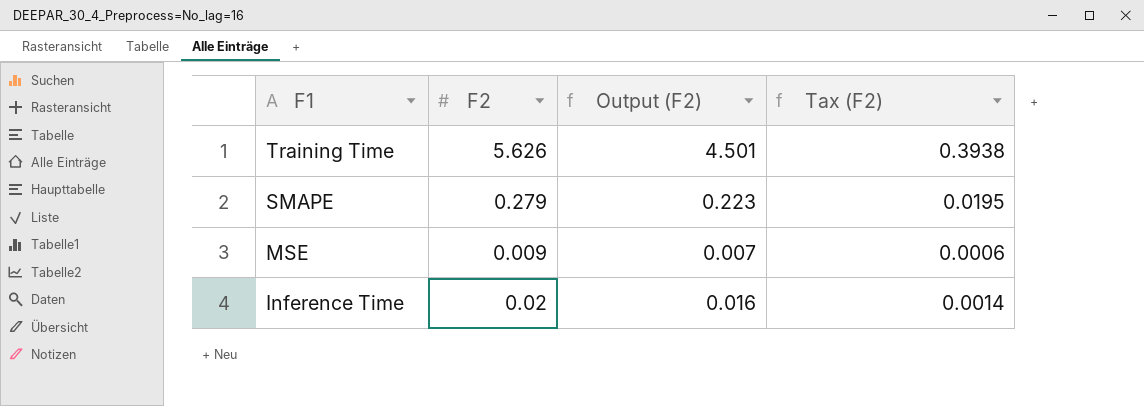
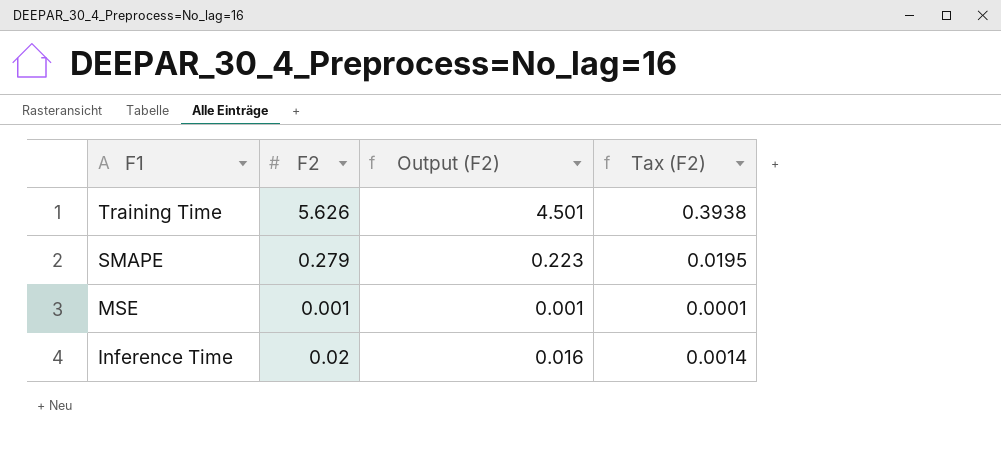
MSE | F2: 0.009 -> 0.001
MSE | Output (F2): 0.007 -> 0.001
MSE | Tax (F2): 0.0006 -> 0.0001

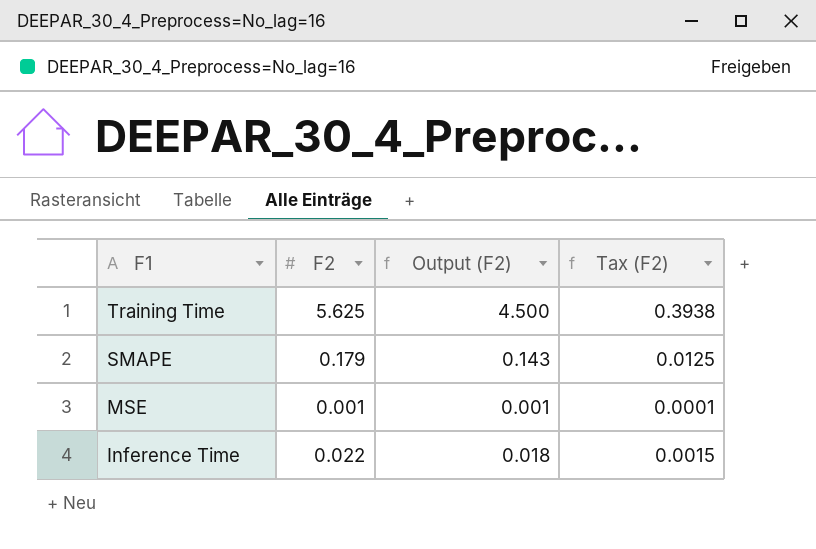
Training Time | F2: 5.626 -> 5.625
Training Time | Output (F2): 4.501 -> 4.500
SMAPE | F2: 0.279 -> 0.179
SMAPE | Output (F2): 0.223 -> 0.143
SMAPE | Tax (F2): 0.0195 -> 0.0125
Inference Time | F2: 0.02 -> 0.022
Inference Time | Output (F2): 0.016 -> 0.018
Inference Time | Tax (F2): 0.0014 -> 0.0015

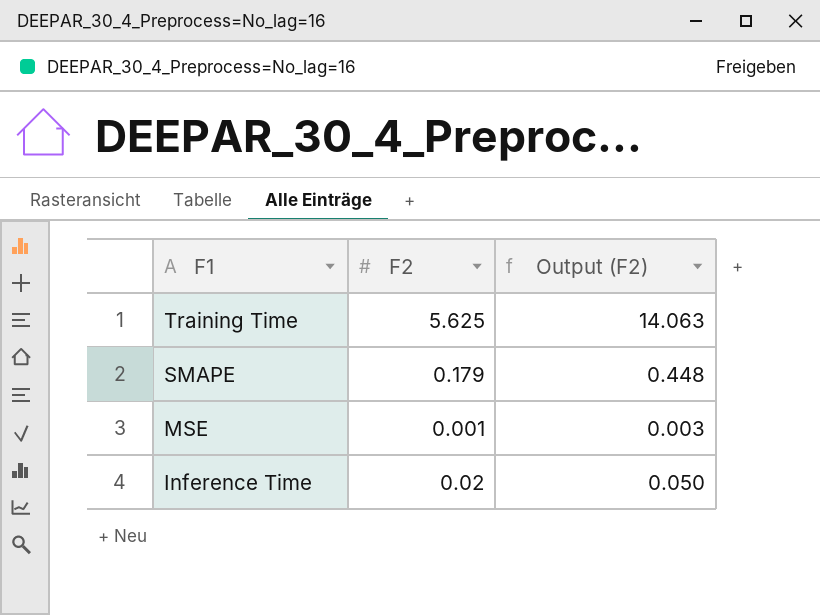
column Tax (F2) | formula: [F2] * 0.07 -> none
column Output (F2) | formula: [F2] * 0.8 -> [F2] * 2.5
Inference Time | F2: 0.022 -> 0.02

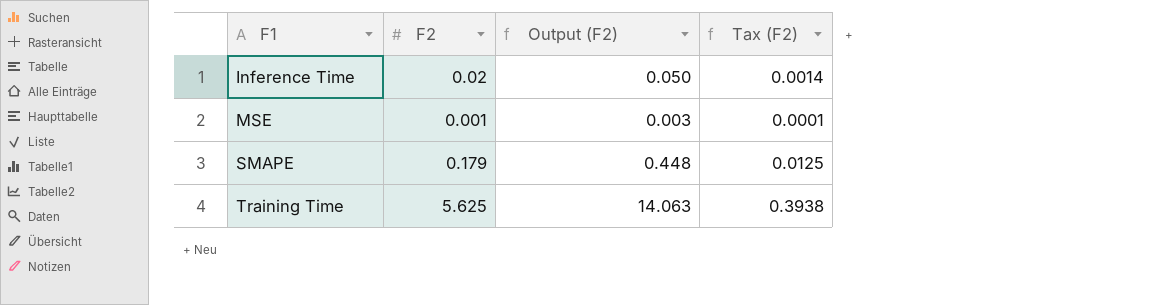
row order: F1 descending -> F1 ascending
column Tax (F2) | formula: none -> [F2] * 0.07

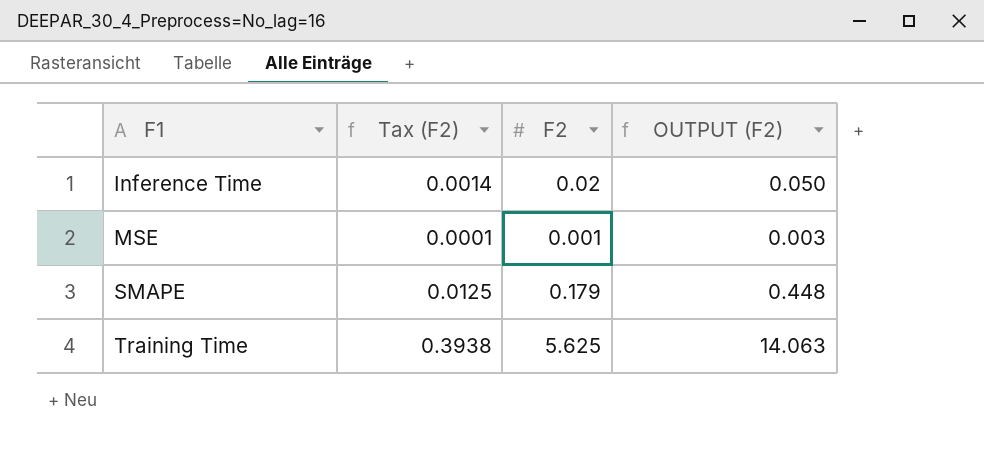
column Tax (F2) | position: 4 -> 2
column name: Output (F2) -> OUTPUT (F2)

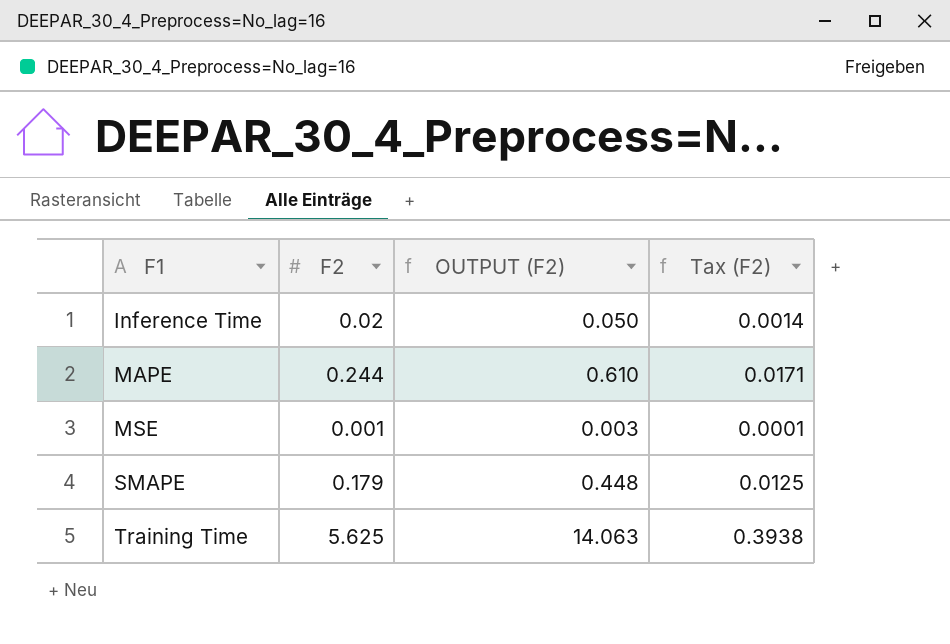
column Tax (F2) | position: 2 -> 4
row MAPE: none -> 0.244 | 0.610 | 0.0171

